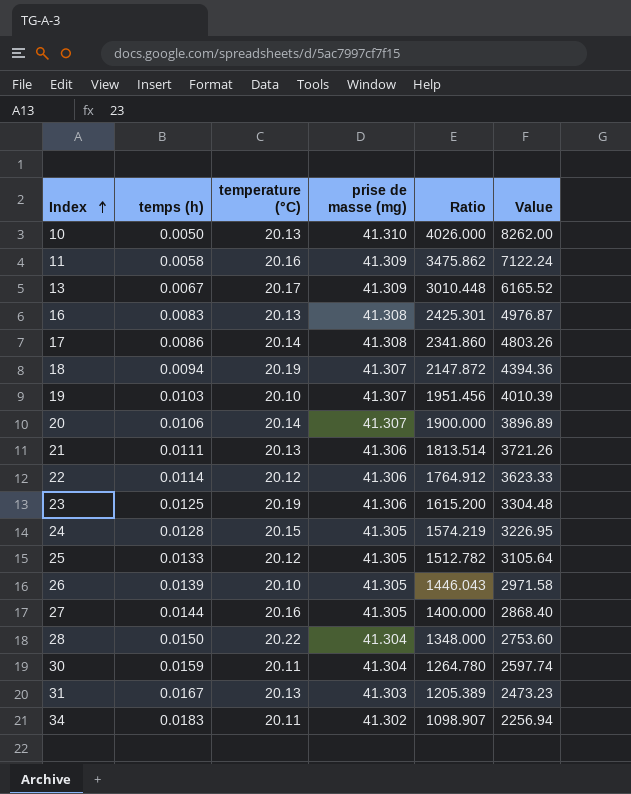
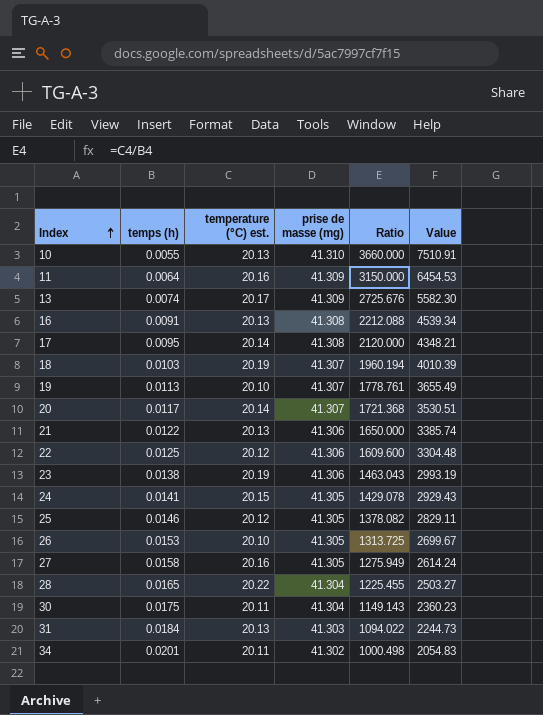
column name: temperature (°C) -> temperature (°C) est.
10 | temps (h): 0.0050 -> 0.0055
10 | Ratio: 4026.000 -> 3660.000
10 | Value: 8262.00 -> 7510.91
11 | temps (h): 0.0058 -> 0.0064
11 | Ratio: 3475.862 -> 3150.000
11 | Value: 7122.24 -> 6454.53
13 | temps (h): 0.0067 -> 0.0074
13 | Ratio: 3010.448 -> 2725.676
13 | Value: 6165.52 -> 5582.30
16 | temps (h): 0.0083 -> 0.0091
16 | Ratio: 2425.301 -> 2212.088
16 | Value: 4976.87 -> 4539.34
17 | temps (h): 0.0086 -> 0.0095
17 | Ratio: 2341.860 -> 2120.000
17 | Value: 4803.26 -> 4348.21
18 | temps (h): 0.0094 -> 0.0103
18 | Ratio: 2147.872 -> 1960.194
18 | Value: 4394.36 -> 4010.39
19 | temps (h): 0.0103 -> 0.0113
19 | Ratio: 1951.456 -> 1778.761
19 | Value: 4010.39 -> 3655.49
20 | temps (h): 0.0106 -> 0.0117
20 | Ratio: 1900.000 -> 1721.368
20 | Value: 3896.89 -> 3530.51
21 | temps (h): 0.0111 -> 0.0122
21 | Ratio: 1813.514 -> 1650.000
21 | Value: 3721.26 -> 3385.74
22 | temps (h): 0.0114 -> 0.0125
22 | Ratio: 1764.912 -> 1609.600
22 | Value: 3623.33 -> 3304.48
23 | temps (h): 0.0125 -> 0.0138
23 | Ratio: 1615.200 -> 1463.043
23 | Value: 3304.48 -> 2993.19
24 | temps (h): 0.0128 -> 0.0141
24 | Ratio: 1574.219 -> 1429.078
24 | Value: 3226.95 -> 2929.43
25 | temps (h): 0.0133 -> 0.0146
25 | Ratio: 1512.782 -> 1378.082
25 | Value: 3105.64 -> 2829.11
26 | temps (h): 0.0139 -> 0.0153
26 | Ratio: 1446.043 -> 1313.725
26 | Value: 2971.58 -> 2699.67
27 | temps (h): 0.0144 -> 0.0158
27 | Ratio: 1400.000 -> 1275.949
27 | Value: 2868.40 -> 2614.24
28 | temps (h): 0.0150 -> 0.0165
28 | Ratio: 1348.000 -> 1225.455
28 | Value: 2753.60 -> 2503.27
30 | temps (h): 0.0159 -> 0.0175
30 | Ratio: 1264.780 -> 1149.143
30 | Value: 2597.74 -> 2360.23
31 | temps (h): 0.0167 -> 0.0184
31 | Ratio: 1205.389 -> 1094.022
31 | Value: 2473.23 -> 2244.73
34 | temps (h): 0.0183 -> 0.0201
34 | Ratio: 1098.907 -> 1000.498
34 | Value: 2256.94 -> 2054.83

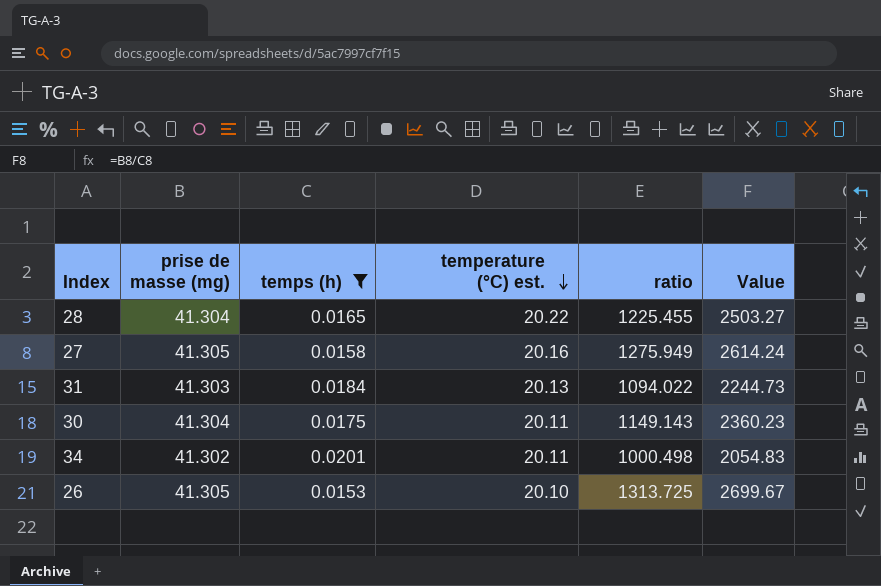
filter: none -> temps (h) >= 0.0153
row order: Index ascending -> temperature (°C) est. descending
column prise de masse (mg) | position: 4 -> 2
column name: Ratio -> ratio

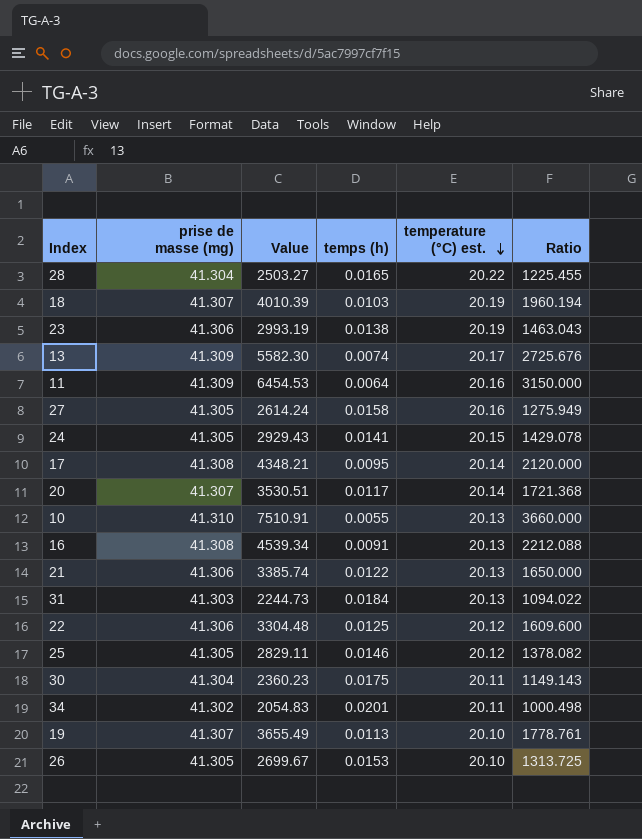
filter: temps (h) >= 0.0153 -> none
column Value | position: 6 -> 3
column name: ratio -> Ratio

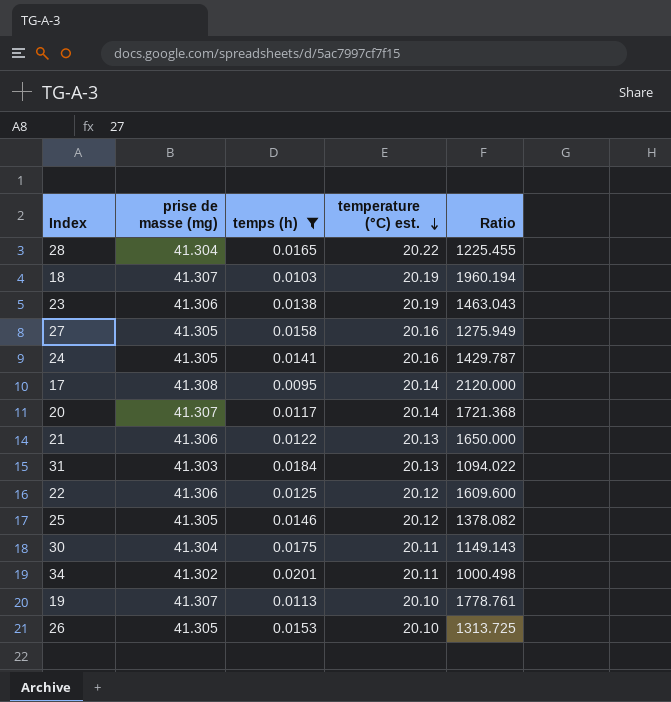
filter: none -> temps (h) >= 0.0095
column Value | formula: [prise de masse (mg)] / [temps (h)] -> none
24 | temperature (°C) est.: 20.15 -> 20.16
24 | Ratio: 1429.078 -> 1429.787

